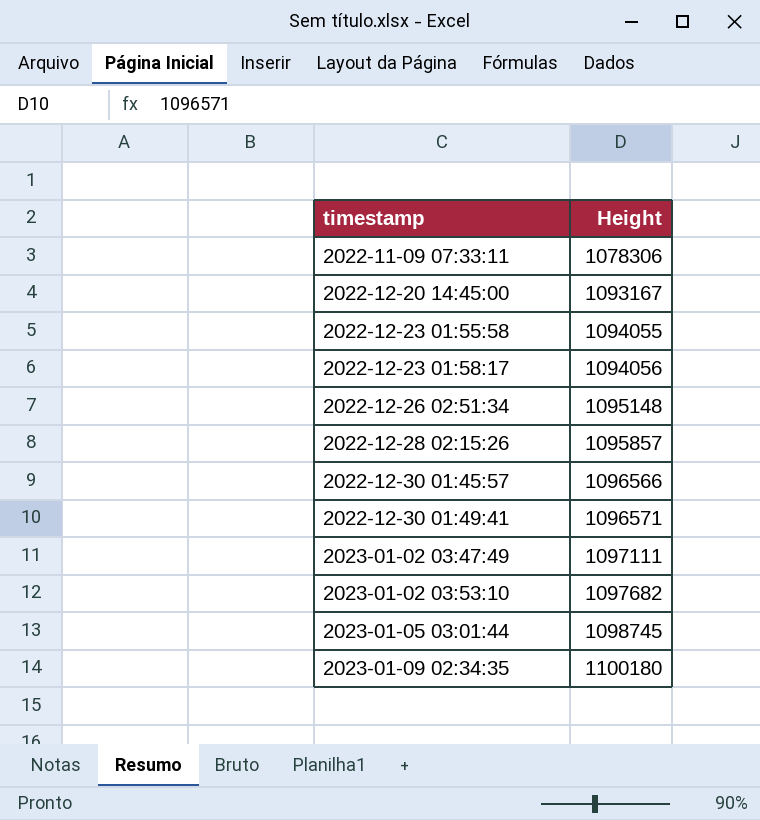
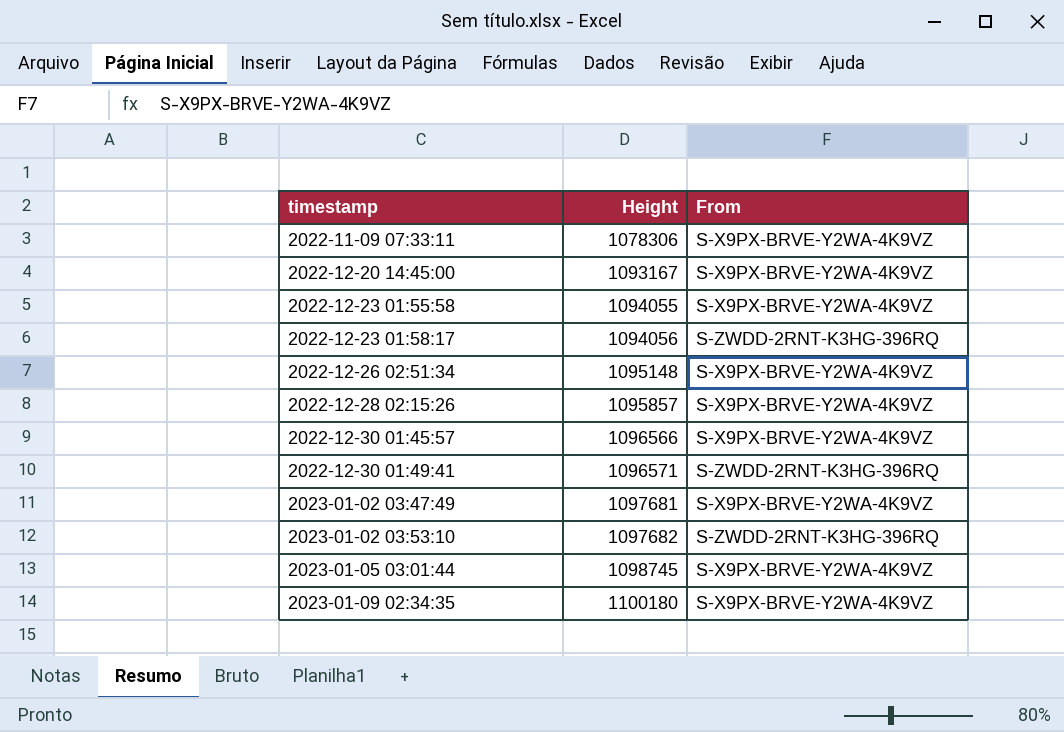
column From | position: none -> 3
2023-01-02 03:47:49 | Height: 1097111 -> 1097681

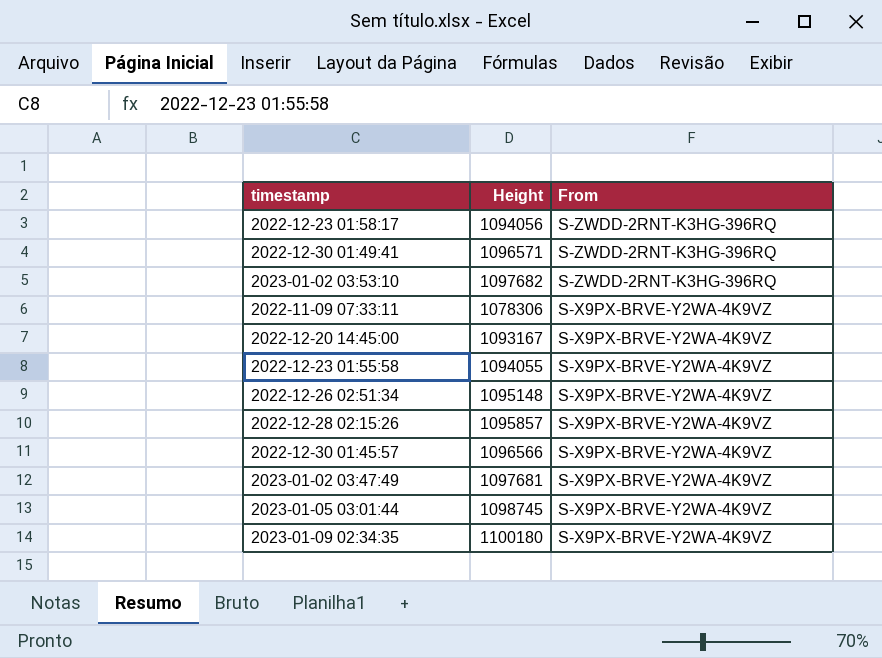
row order: timestamp ascending -> From descending

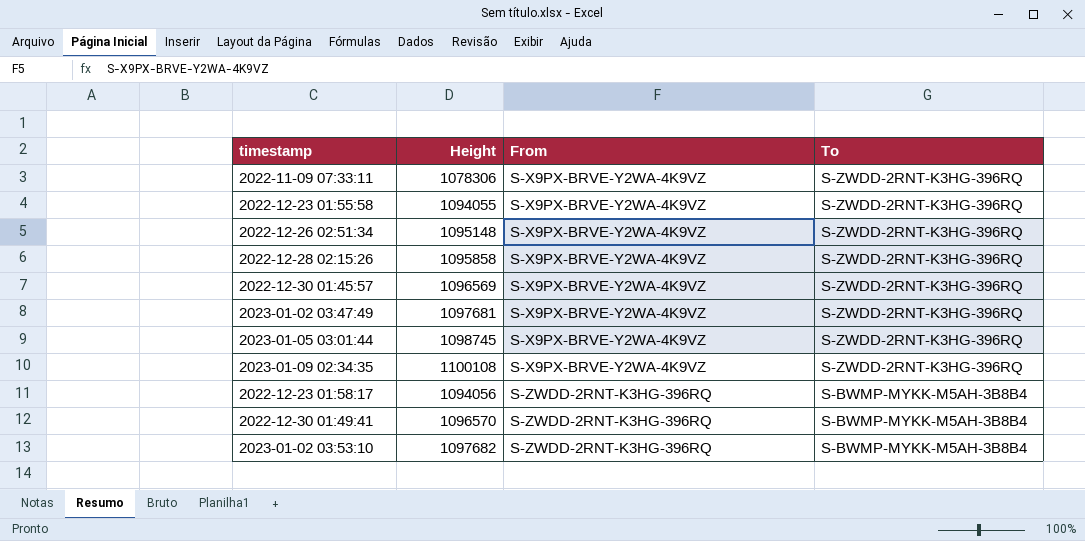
row order: From descending -> From ascending
column To | position: none -> 4
row 2022-12-20 14:45:00: 1093167 | S-X9PX-BRVE-Y2WA-4K9VZ -> none
2022-12-28 02:15:26 | Height: 1095857 -> 1095858
2022-12-30 01:45:57 | Height: 1096566 -> 1096569
2023-01-09 02:34:35 | Height: 1100180 -> 1100108
2022-12-30 01:49:41 | Height: 1096571 -> 1096570

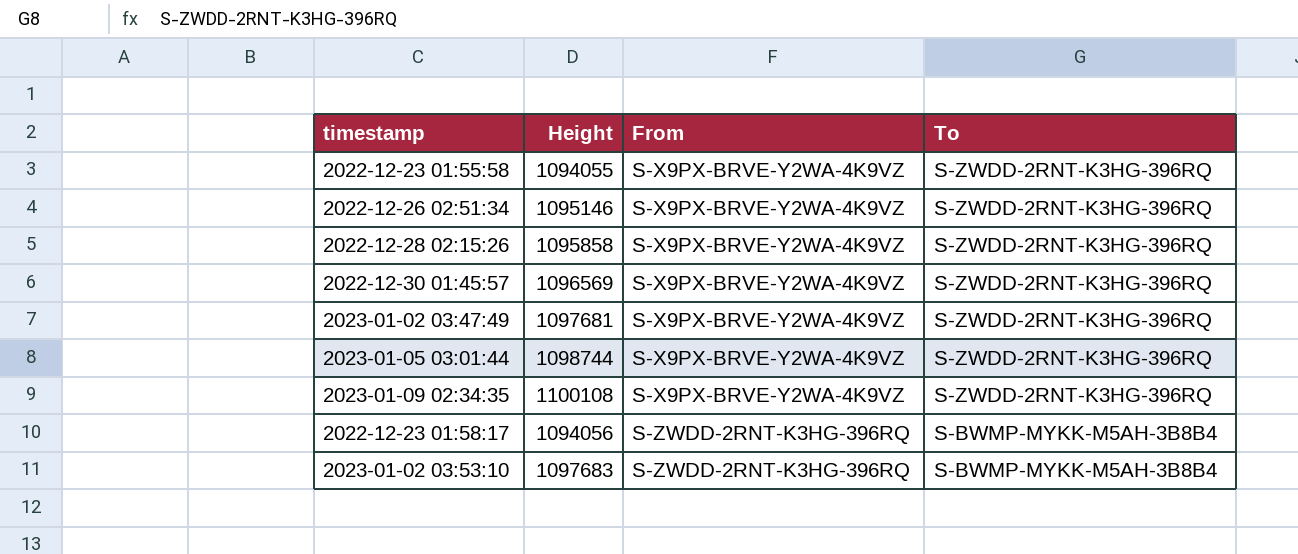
row 2022-11-09 07:33:11: 1078306 | S-X9PX-BRVE-Y2WA-4K9VZ | S-ZWDD-2RNT-K3HG-396RQ -> none
row 2022-12-30 01:49:41: 1096570 | S-ZWDD-2RNT-K3HG-396RQ | S-BWMP-MYKK-M5AH-3B8B4 -> none
2022-12-26 02:51:34 | Height: 1095148 -> 1095146
2023-01-05 03:01:44 | Height: 1098745 -> 1098744
2023-01-02 03:53:10 | Height: 1097682 -> 1097683

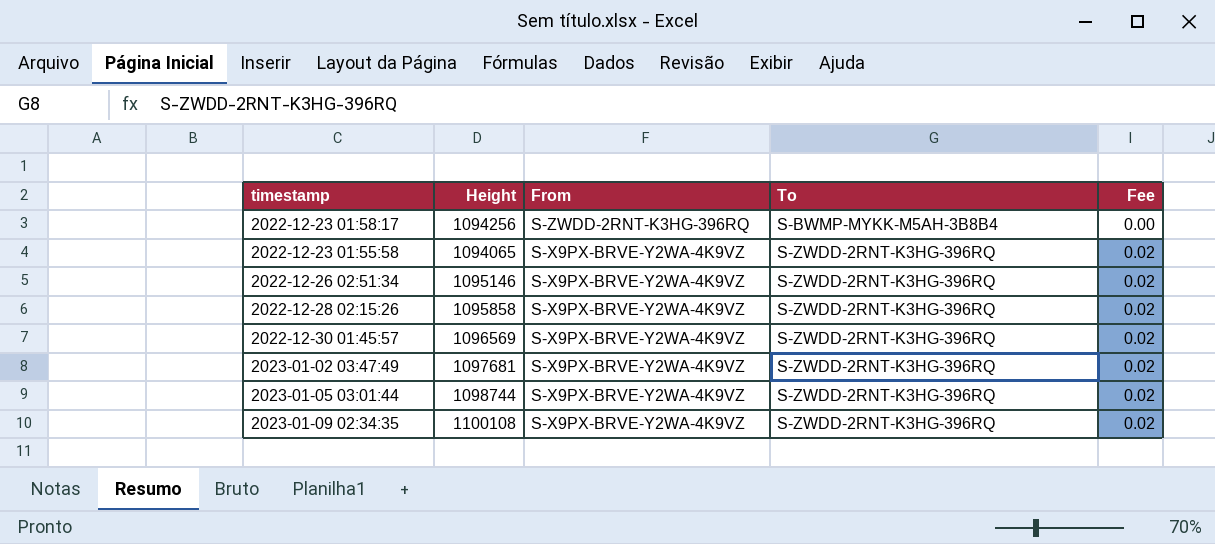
row order: From ascending -> From descending
column Fee | position: none -> 5
row 2023-01-02 03:53:10: 1097683 | S-ZWDD-2RNT-K3HG-396RQ | S-BWMP-MYKK-M5AH-3B8B4 -> none
2022-12-23 01:58:17 | Height: 1094056 -> 1094256
2022-12-23 01:55:58 | Height: 1094055 -> 1094065

